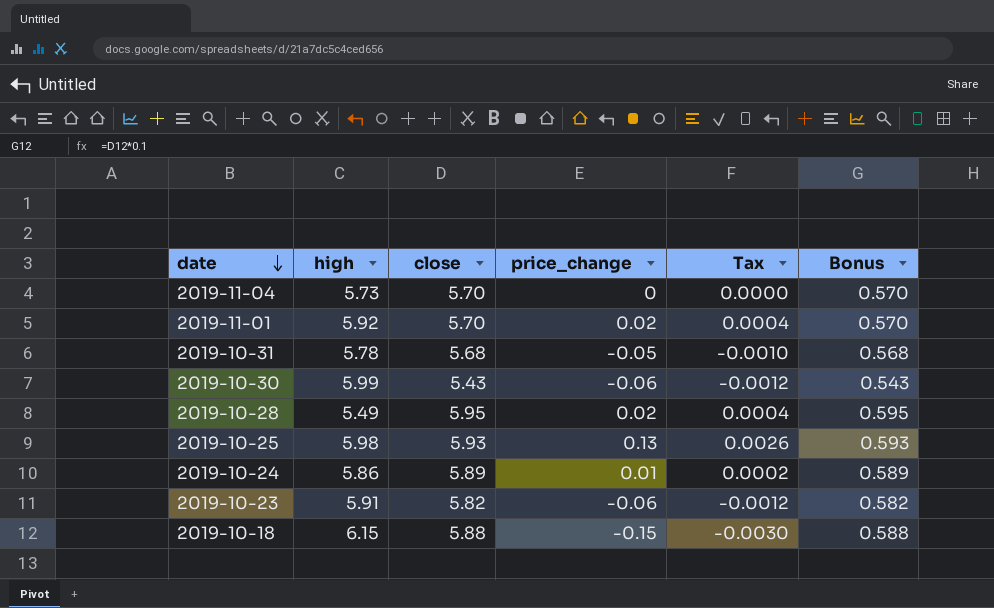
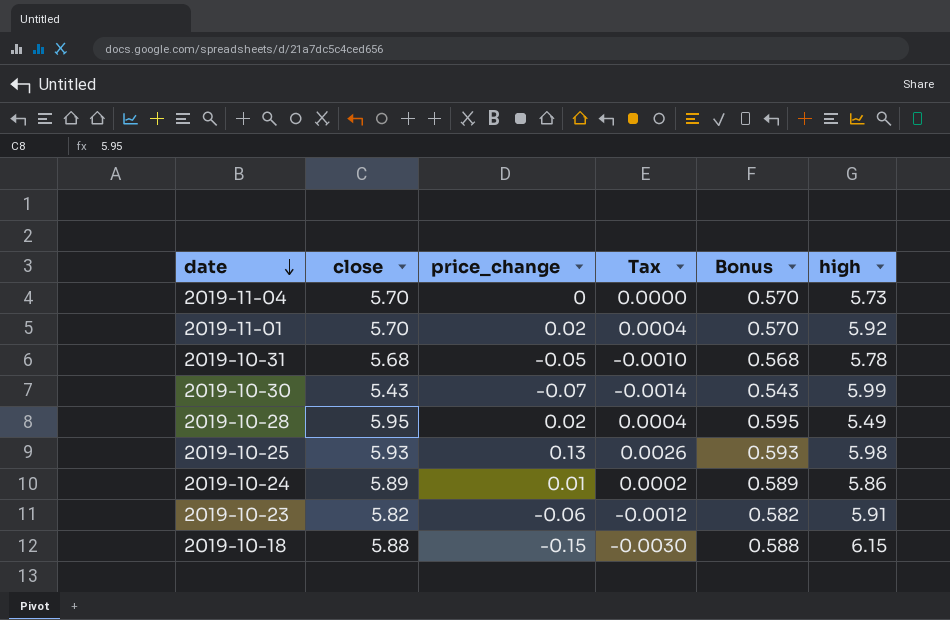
column high | position: 2 -> 6
2019-10-30 | price_change: -0.06 -> -0.07
2019-10-30 | Tax: -0.0012 -> -0.0014

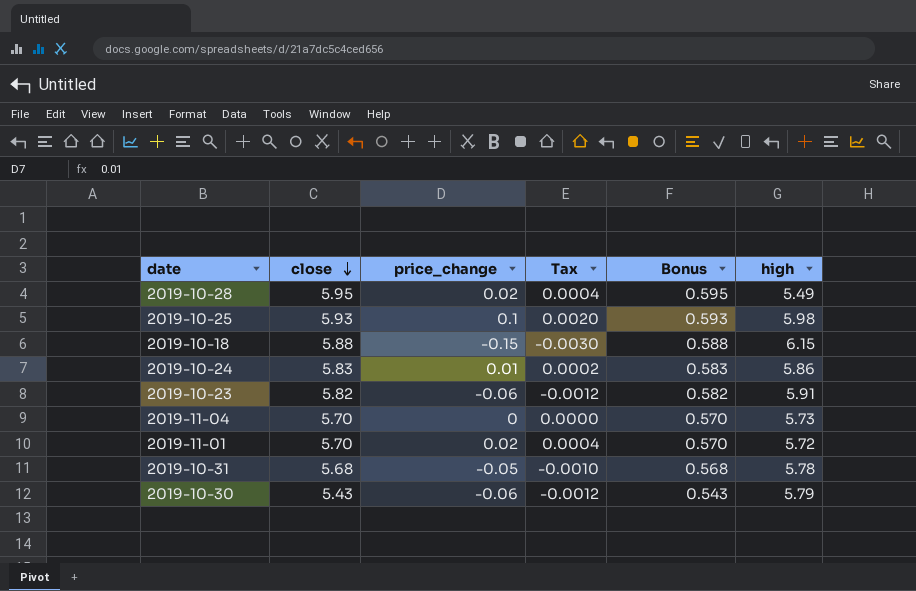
row order: date descending -> close descending
2019-10-25 | price_change: 0.13 -> 0.1
2019-10-25 | Tax: 0.0026 -> 0.0020
2019-10-24 | close: 5.89 -> 5.83
2019-10-24 | Bonus: 0.589 -> 0.583
2019-11-01 | high: 5.92 -> 5.72
2019-10-30 | price_change: -0.07 -> -0.06
2019-10-30 | Tax: -0.0014 -> -0.0012
2019-10-30 | high: 5.99 -> 5.79

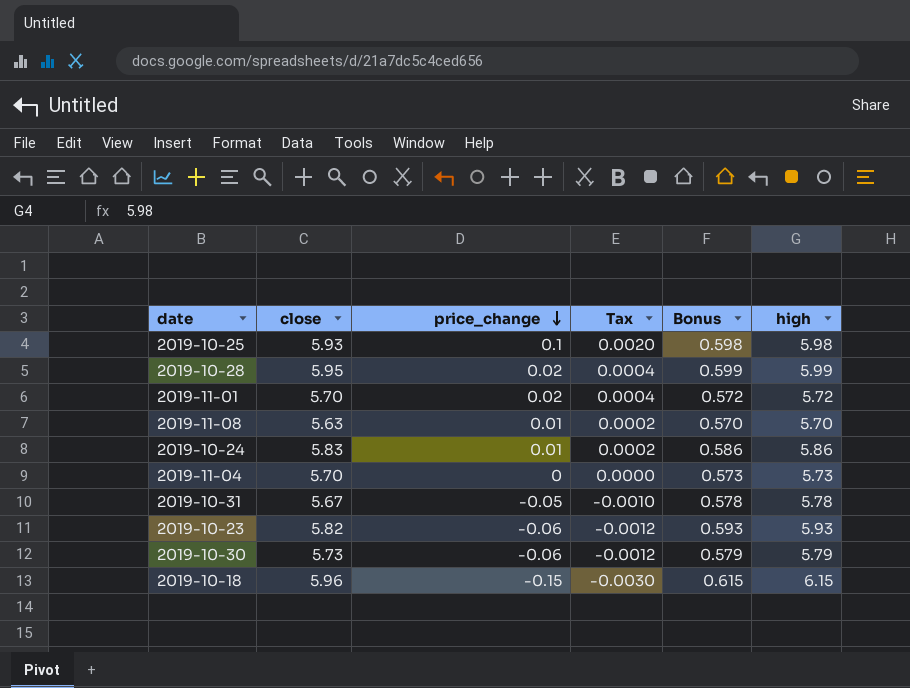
row order: close descending -> price_change descending
column Bonus | formula: [close] * 0.1 -> [high] * 0.1
2019-10-28 | high: 5.49 -> 5.99
row 2019-11-08: none -> 5.63 | 0.01 | 0.0002 | 0.570 | 5.70
2019-10-31 | close: 5.68 -> 5.67
2019-10-23 | high: 5.91 -> 5.93
2019-10-30 | close: 5.43 -> 5.73
2019-10-18 | close: 5.88 -> 5.96

